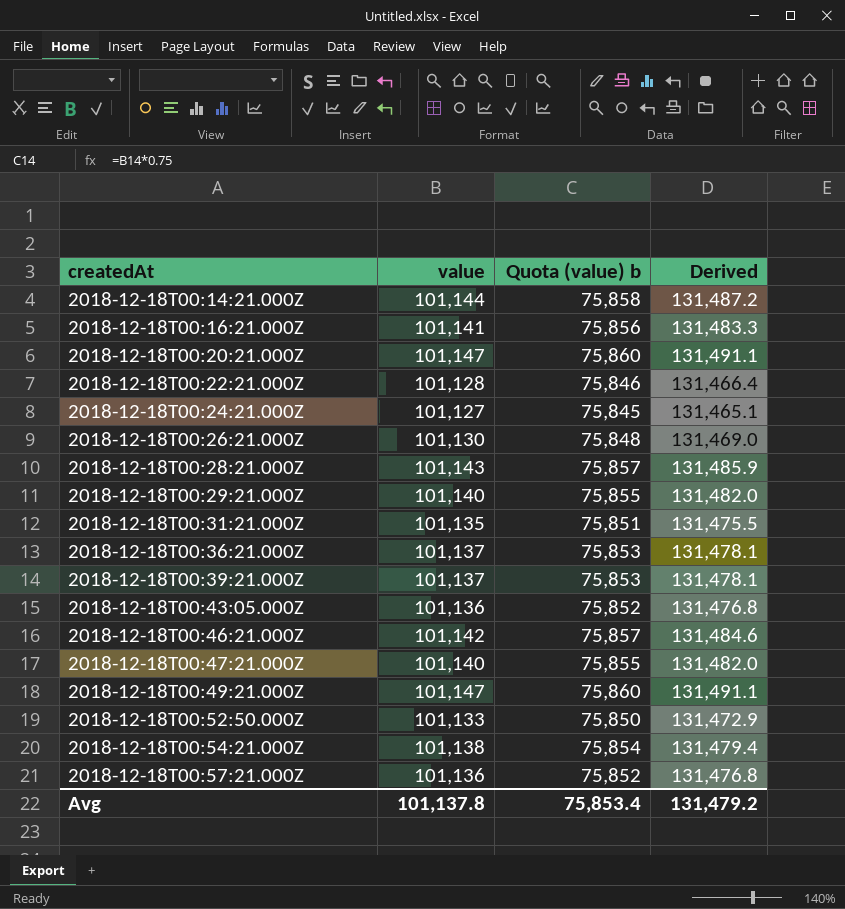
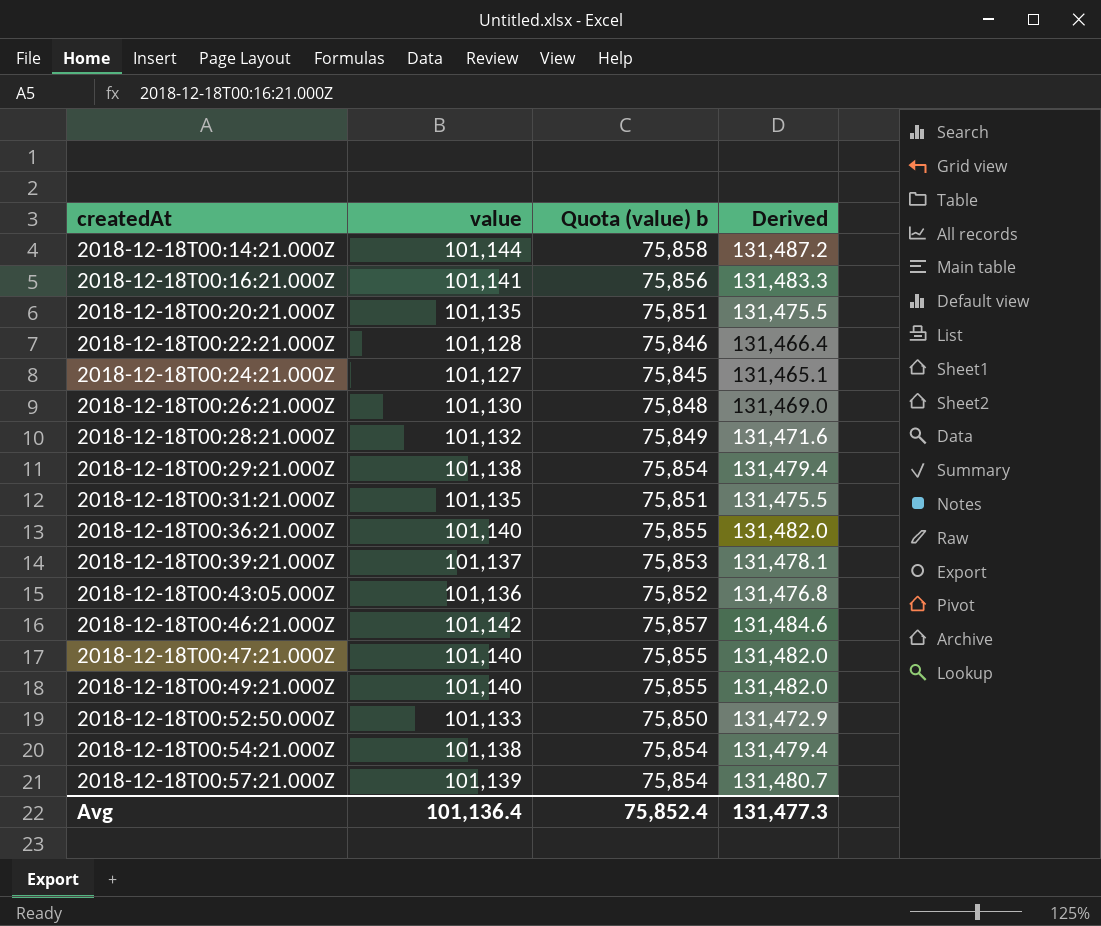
2018-12-18T00:20:21.000Z | value: 101,147 -> 101,135
2018-12-18T00:20:21.000Z | Quota (value) b: 75,860 -> 75,851
2018-12-18T00:20:21.000Z | Derived: 131,491.1 -> 131,475.5
2018-12-18T00:28:21.000Z | value: 101,143 -> 101,132
2018-12-18T00:28:21.000Z | Quota (value) b: 75,857 -> 75,849
2018-12-18T00:28:21.000Z | Derived: 131,485.9 -> 131,471.6
2018-12-18T00:29:21.000Z | value: 101,140 -> 101,138
2018-12-18T00:29:21.000Z | Quota (value) b: 75,855 -> 75,854
2018-12-18T00:29:21.000Z | Derived: 131,482.0 -> 131,479.4
2018-12-18T00:36:21.000Z | value: 101,137 -> 101,140
2018-12-18T00:36:21.000Z | Quota (value) b: 75,853 -> 75,855
2018-12-18T00:36:21.000Z | Derived: 131,478.1 -> 131,482.0
2018-12-18T00:49:21.000Z | value: 101,147 -> 101,140
2018-12-18T00:49:21.000Z | Quota (value) b: 75,860 -> 75,855
2018-12-18T00:49:21.000Z | Derived: 131,491.1 -> 131,482.0
2018-12-18T00:57:21.000Z | value: 101,136 -> 101,139
2018-12-18T00:57:21.000Z | Quota (value) b: 75,852 -> 75,854
2018-12-18T00:57:21.000Z | Derived: 131,476.8 -> 131,480.7
Avg | value: 101,137.8 -> 101,136.4
Avg | Quota (value) b: 75,853.4 -> 75,852.4
Avg | Derived: 131,479.2 -> 131,477.3

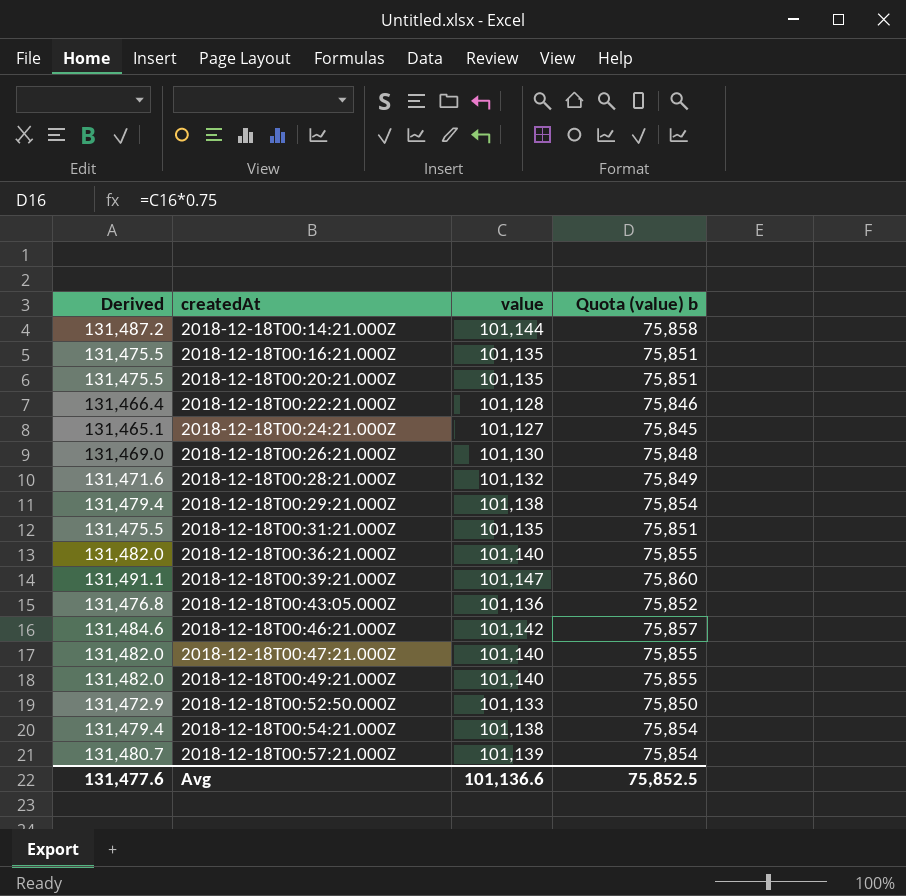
column Derived | position: 4 -> 1
2018-12-18T00:16:21.000Z | Derived: 131,483.3 -> 131,475.5
2018-12-18T00:16:21.000Z | value: 101,141 -> 101,135
2018-12-18T00:16:21.000Z | Quota (value) b: 75,856 -> 75,851
2018-12-18T00:39:21.000Z | Derived: 131,478.1 -> 131,491.1
2018-12-18T00:39:21.000Z | value: 101,137 -> 101,147
2018-12-18T00:39:21.000Z | Quota (value) b: 75,853 -> 75,860
Avg | Derived: 131,477.3 -> 131,477.6
Avg | value: 101,136.4 -> 101,136.6
Avg | Quota (value) b: 75,852.4 -> 75,852.5

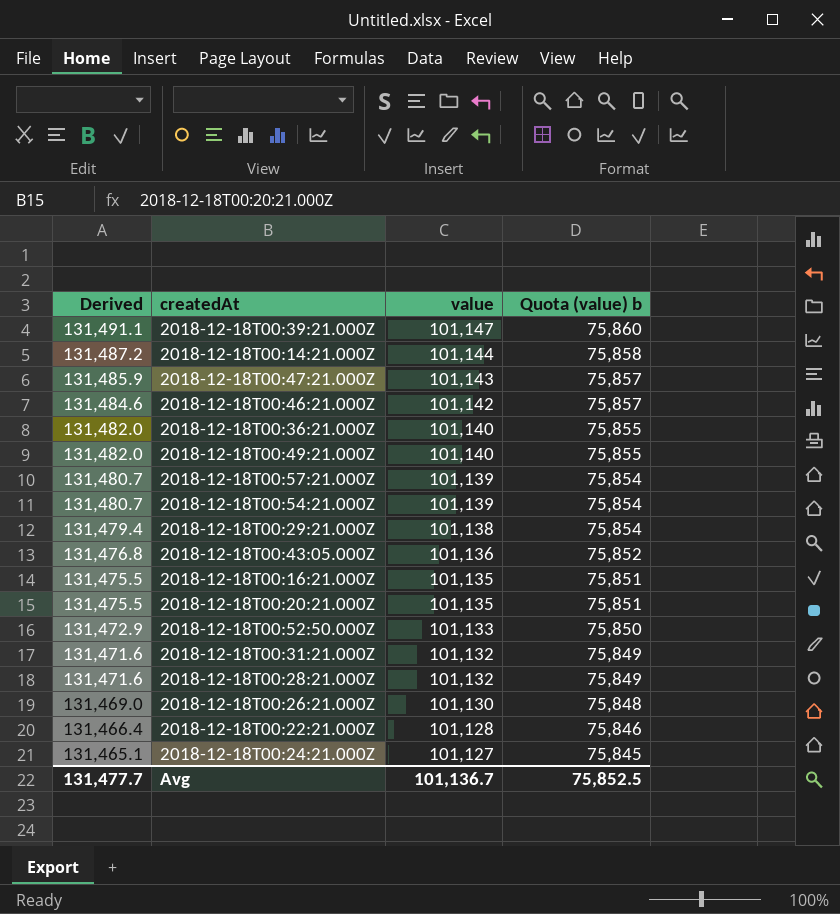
row order: createdAt ascending -> Derived descending
2018-12-18T00:47:21.000Z | Derived: 131,482.0 -> 131,485.9
2018-12-18T00:47:21.000Z | value: 101,140 -> 101,143
2018-12-18T00:47:21.000Z | Quota (value) b: 75,855 -> 75,857
2018-12-18T00:54:21.000Z | Derived: 131,479.4 -> 131,480.7
2018-12-18T00:54:21.000Z | value: 101,138 -> 101,139
2018-12-18T00:31:21.000Z | Derived: 131,475.5 -> 131,471.6
2018-12-18T00:31:21.000Z | value: 101,135 -> 101,132
2018-12-18T00:31:21.000Z | Quota (value) b: 75,851 -> 75,849
Avg | Derived: 131,477.6 -> 131,477.7
Avg | value: 101,136.6 -> 101,136.7

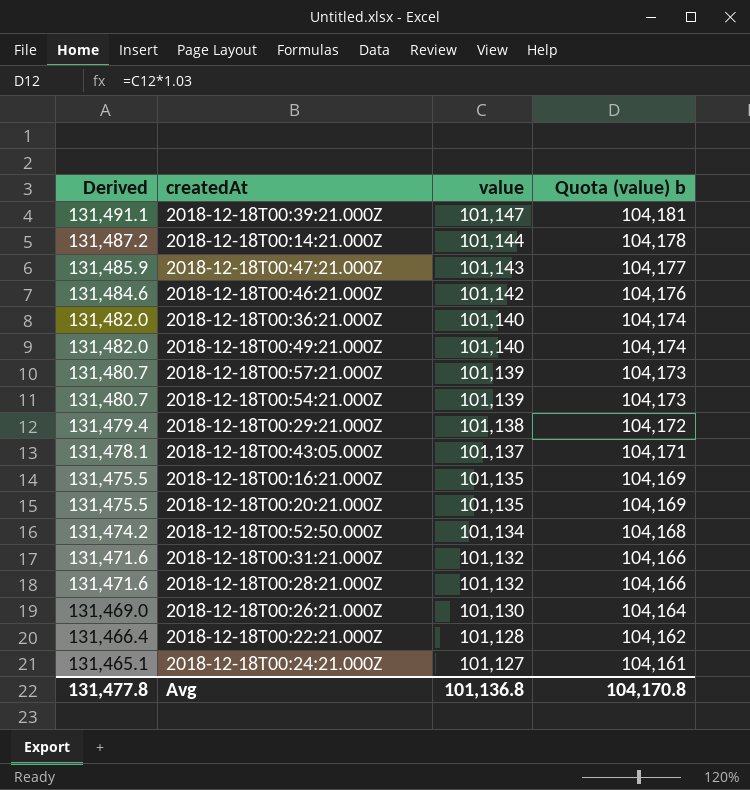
column Quota (value) b | formula: [value] * 0.75 -> [value] * 1.03
2018-12-18T00:43:05.000Z | Derived: 131,476.8 -> 131,478.1
2018-12-18T00:43:05.000Z | value: 101,136 -> 101,137
2018-12-18T00:52:50.000Z | Derived: 131,472.9 -> 131,474.2
2018-12-18T00:52:50.000Z | value: 101,133 -> 101,134
Avg | Derived: 131,477.7 -> 131,477.8
Avg | value: 101,136.7 -> 101,136.8
Avg | Quota (value) b: 75,852.5 -> 104,170.8

